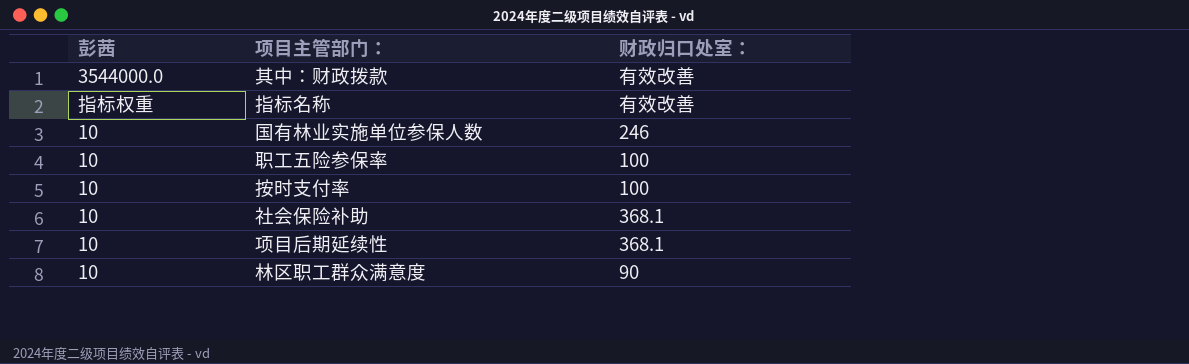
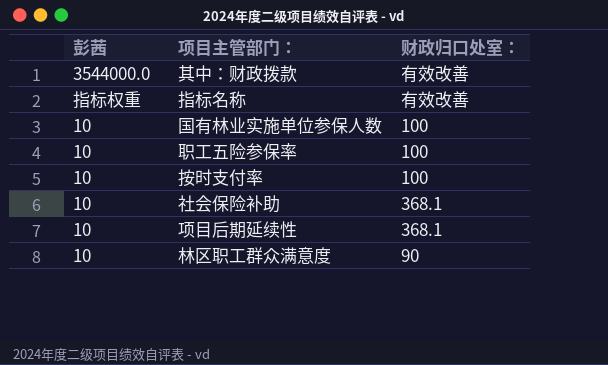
国有林业实施单位参保人数 | 财政归口处室：: 246 -> 100

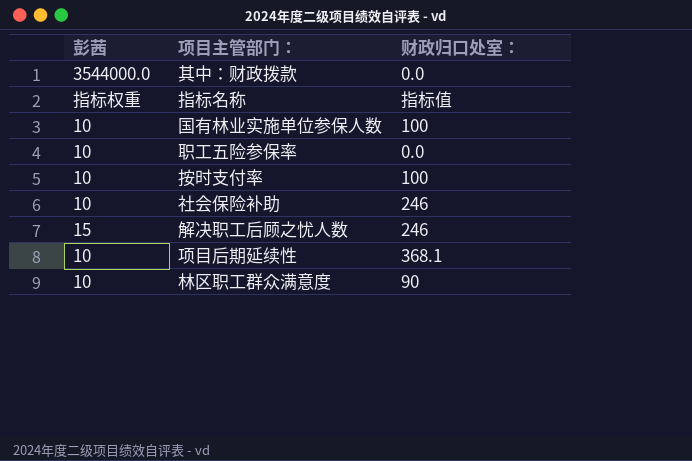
其中：财政拨款 | 财政归口处室：: 有效改善 -> 0.0
指标名称 | 财政归口处室：: 有效改善 -> 指标值
职工五险参保率 | 财政归口处室：: 100 -> 0.0
社会保险补助 | 财政归口处室：: 368.1 -> 246
row 解决职工后顾之忧人数: none -> 15 | 246

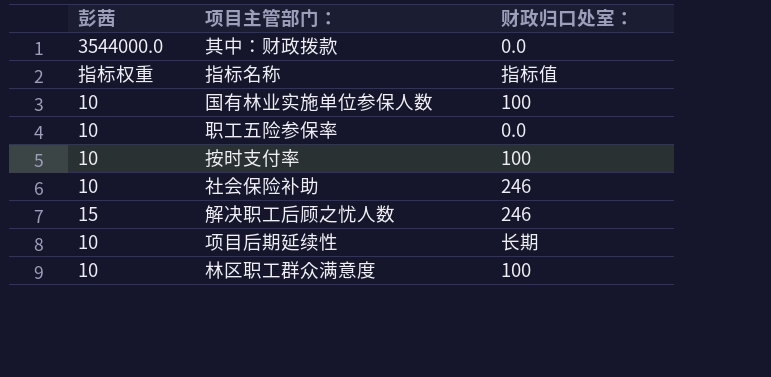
项目后期延续性 | 财政归口处室：: 368.1 -> 长期
林区职工群众满意度 | 财政归口处室：: 90 -> 100

